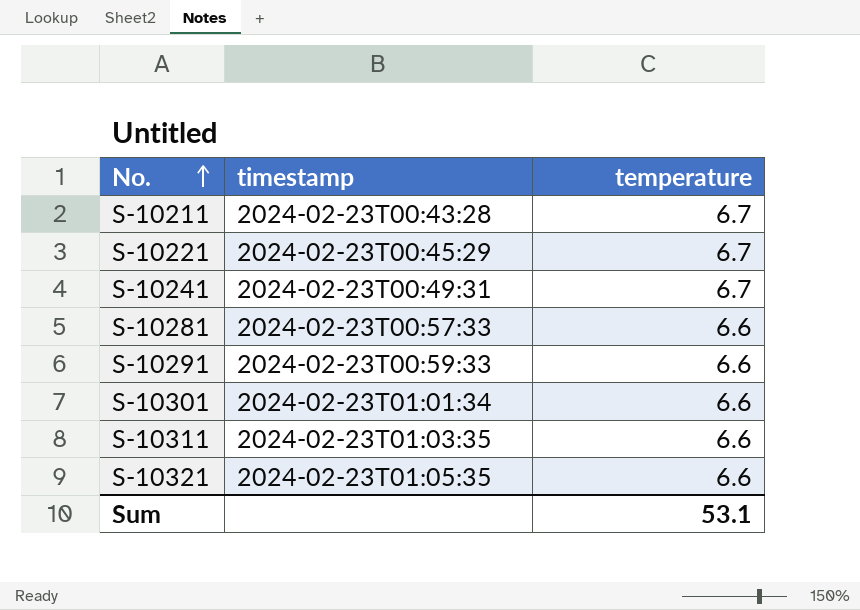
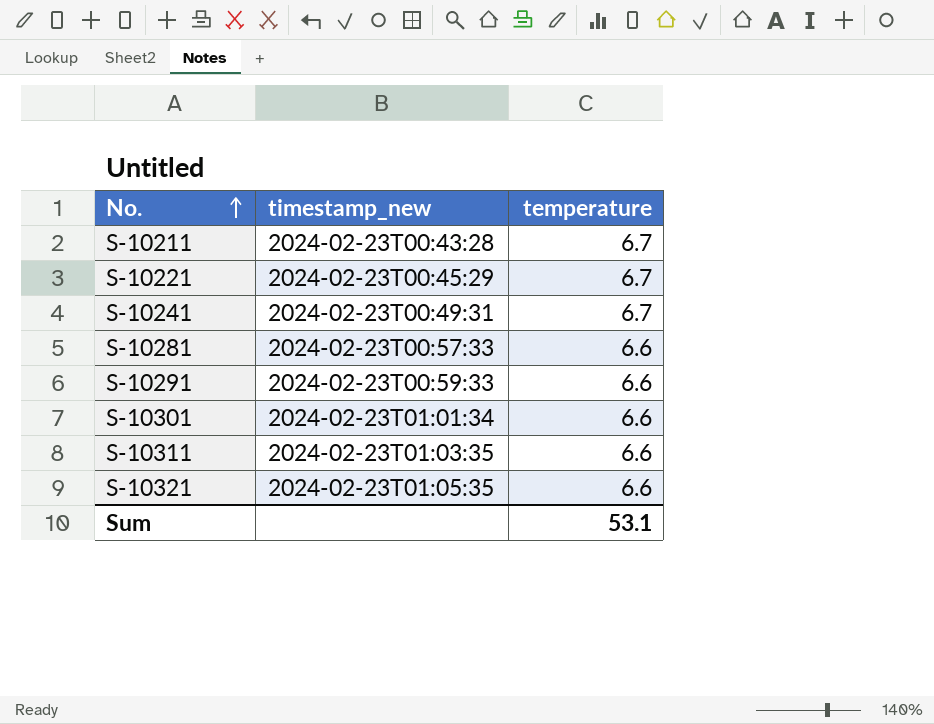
column name: timestamp -> timestamp_new

